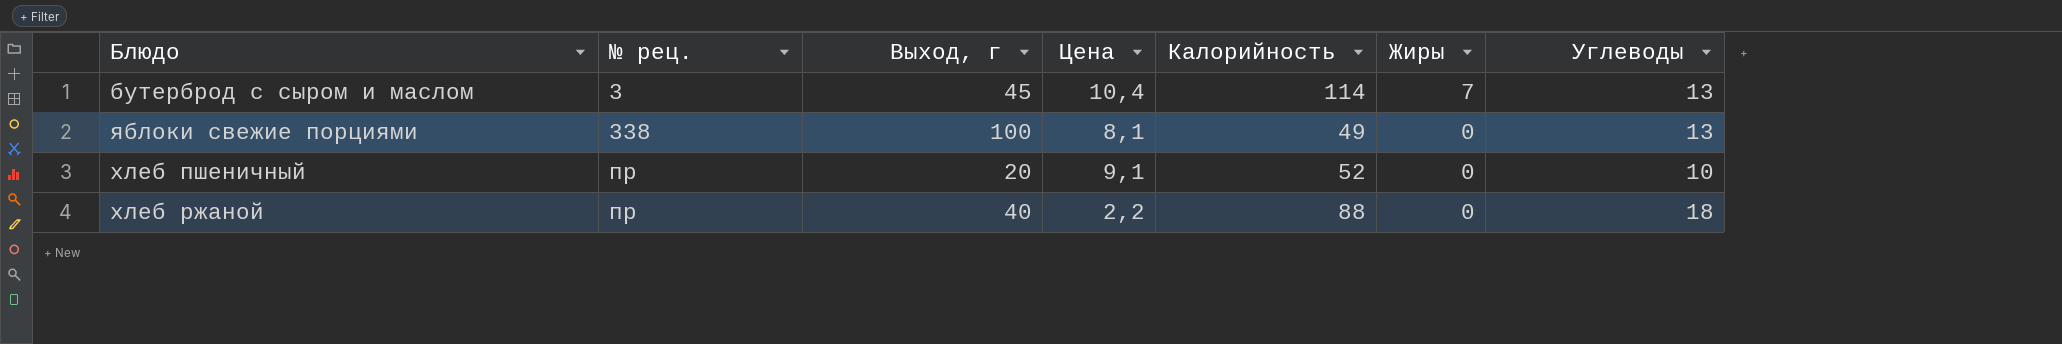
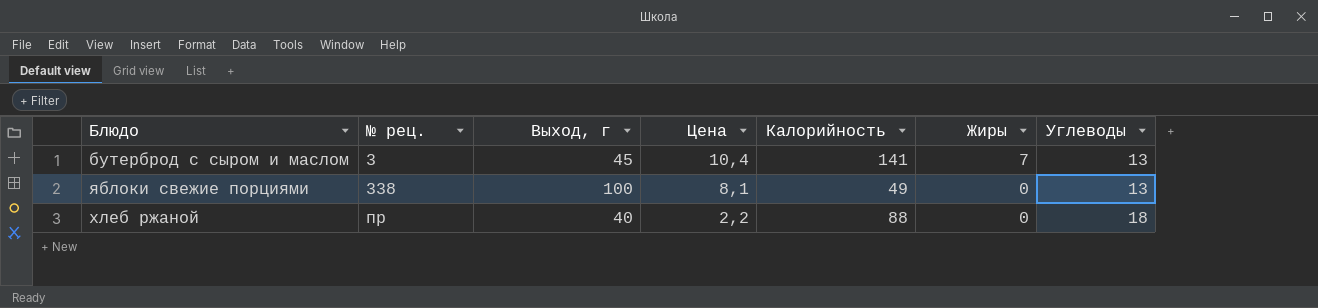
row хлеб пшеничный: пр | 20 | 9,1 | 52 | 0 | 10 -> none
бутерброд с сыром и маслом | Калорийность: 114 -> 141

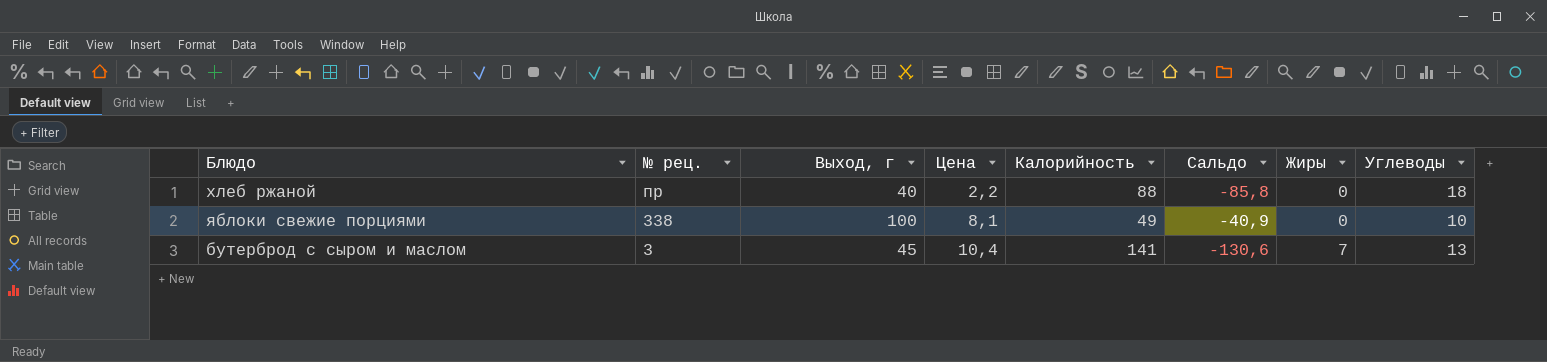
row order: № рец. ascending -> № рец. descending
column Сальдо | formula: none -> [Цена] - [Калорийность]
яблоки свежие порциями | Углеводы: 13 -> 10

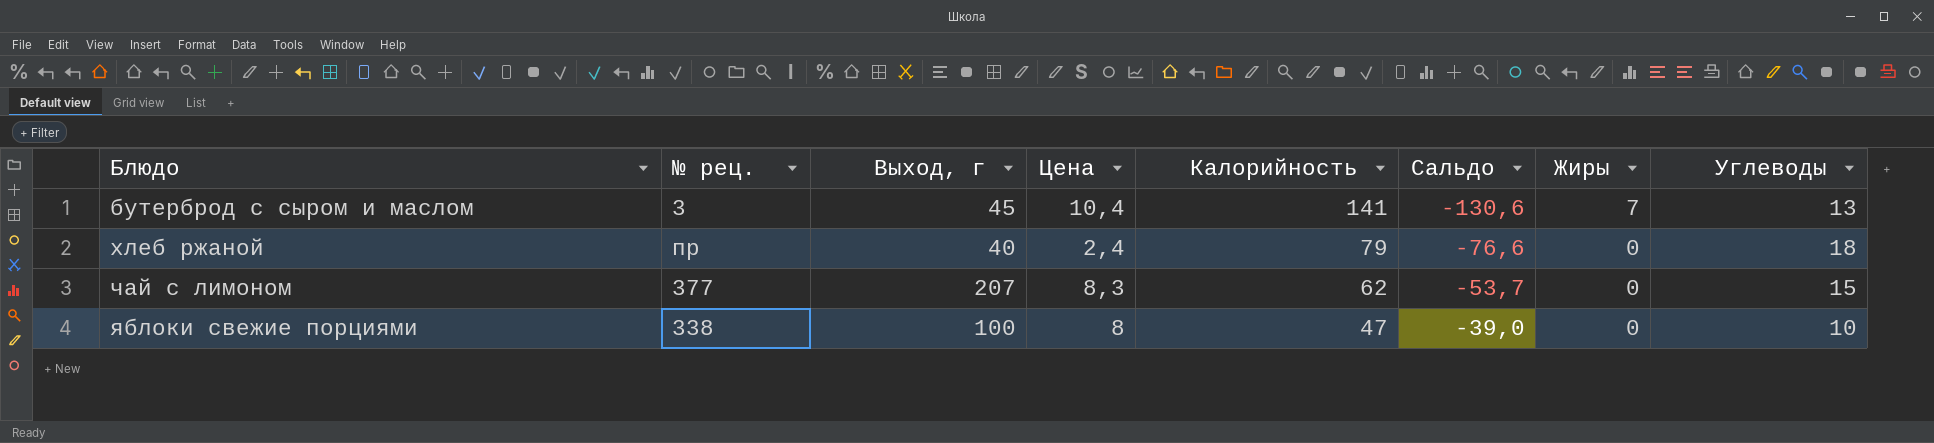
row order: № рец. descending -> Блюдо ascending
хлеб ржаной | Цена: 2,2 -> 2,4
хлеб ржаной | Калорийность: 88 -> 79
хлеб ржаной | Сальдо: -85,8 -> -76,6
row чай с лимоном: none -> 377 | 207 | 8,3 | 62 | -53,7 | 0 | 15
яблоки свежие порциями | Цена: 8,1 -> 8
яблоки свежие порциями | Калорийность: 49 -> 47
яблоки свежие порциями | Сальдо: -40,9 -> -39,0

